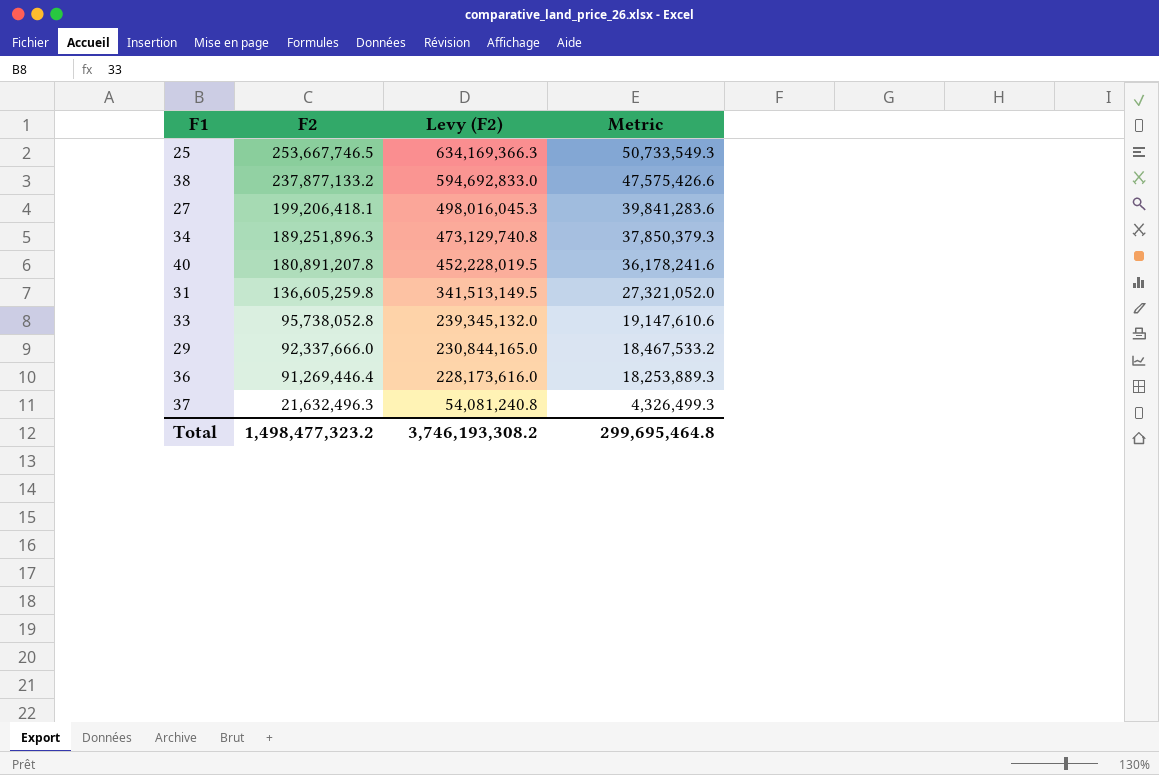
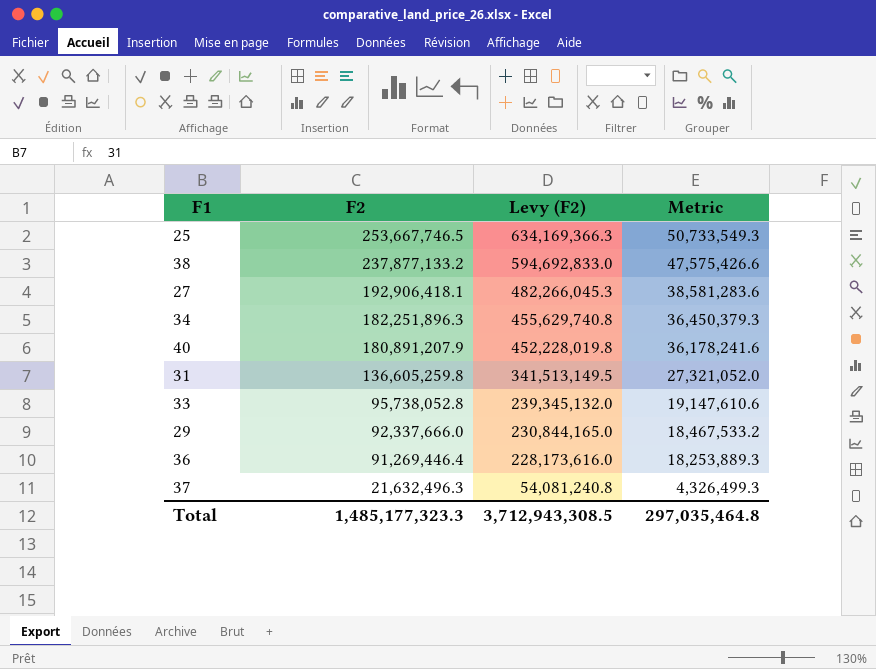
27 | F2: 199,206,418.1 -> 192,906,418.1
27 | Levy (F2): 498,016,045.3 -> 482,266,045.3
27 | Metric: 39,841,283.6 -> 38,581,283.6
34 | F2: 189,251,896.3 -> 182,251,896.3
34 | Levy (F2): 473,129,740.8 -> 455,629,740.8
34 | Metric: 37,850,379.3 -> 36,450,379.3
40 | F2: 180,891,207.8 -> 180,891,207.9
40 | Levy (F2): 452,228,019.5 -> 452,228,019.8
Total | F2: 1,498,477,323.2 -> 1,485,177,323.3
Total | Levy (F2): 3,746,193,308.2 -> 3,712,943,308.5
Total | Metric: 299,695,464.8 -> 297,035,464.8

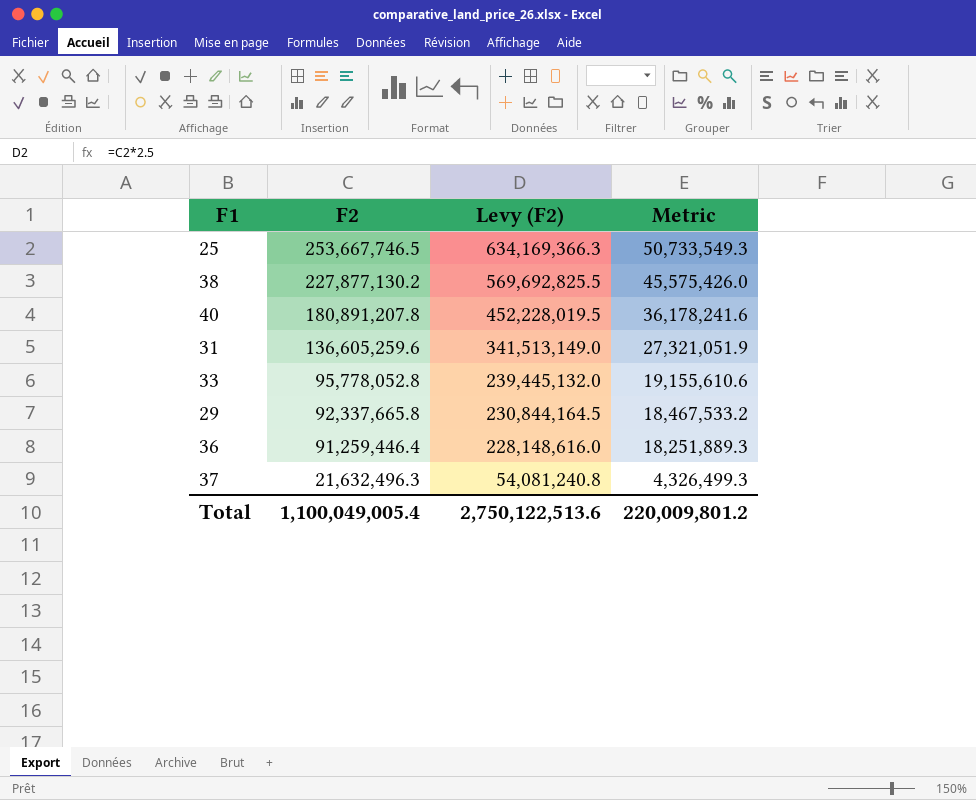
row 27: 192,906,418.1 | 482,266,045.3 | 38,581,283.6 -> none
row 34: 182,251,896.3 | 455,629,740.8 | 36,450,379.3 -> none
38 | F2: 237,877,133.2 -> 227,877,130.2
38 | Levy (F2): 594,692,833.0 -> 569,692,825.5
38 | Metric: 47,575,426.6 -> 45,575,426.0
40 | F2: 180,891,207.9 -> 180,891,207.8
40 | Levy (F2): 452,228,019.8 -> 452,228,019.5
31 | F2: 136,605,259.8 -> 136,605,259.6
31 | Levy (F2): 341,513,149.5 -> 341,513,149.0
31 | Metric: 27,321,052.0 -> 27,321,051.9
33 | F2: 95,738,052.8 -> 95,778,052.8
33 | Levy (F2): 239,345,132.0 -> 239,445,132.0
33 | Metric: 19,147,610.6 -> 19,155,610.6
29 | F2: 92,337,666.0 -> 92,337,665.8
29 | Levy (F2): 230,844,165.0 -> 230,844,164.5
36 | F2: 91,269,446.4 -> 91,259,446.4
36 | Levy (F2): 228,173,616.0 -> 228,148,616.0
36 | Metric: 18,253,889.3 -> 18,251,889.3
Total | F2: 1,485,177,323.3 -> 1,100,049,005.4
Total | Levy (F2): 3,712,943,308.5 -> 2,750,122,513.6
Total | Metric: 297,035,464.8 -> 220,009,801.2

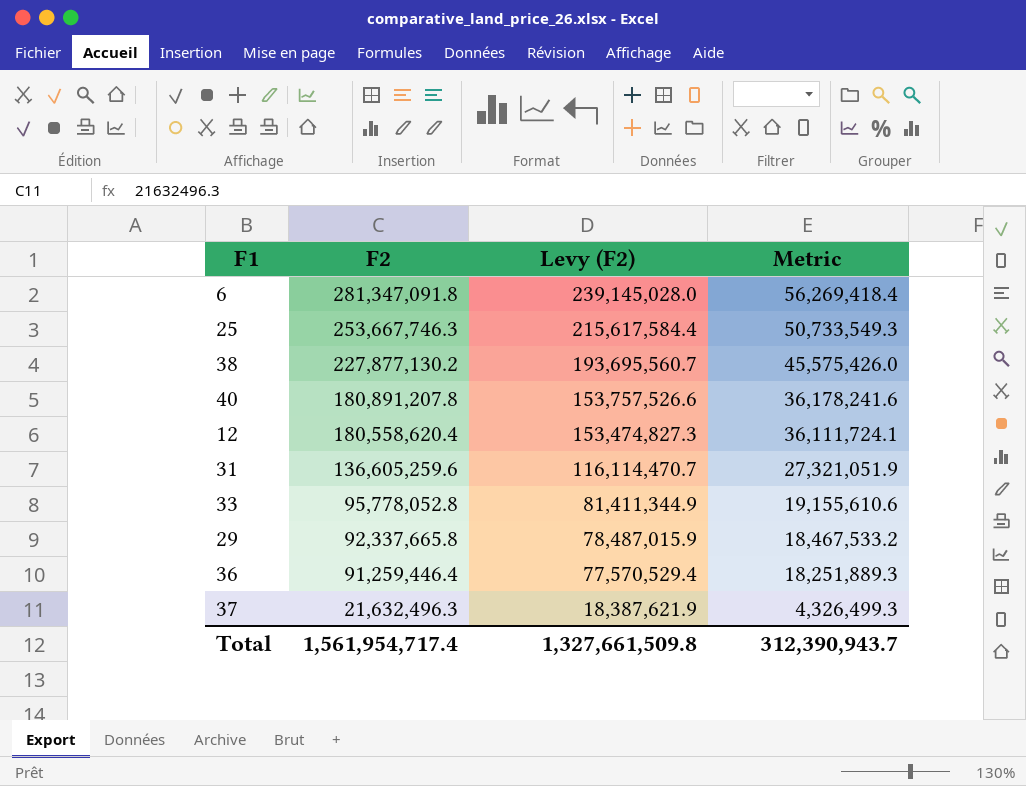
column Levy (F2) | formula: [F2] * 2.5 -> [F2] * 0.85
row 6: none -> 281,347,091.8 | 239,145,028.0 | 56,269,418.4
25 | F2: 253,667,746.5 -> 253,667,746.3
row 12: none -> 180,558,620.4 | 153,474,827.3 | 36,111,724.1
Total | F2: 1,100,049,005.4 -> 1,561,954,717.4
Total | Levy (F2): 2,750,122,513.6 -> 1,327,661,509.8
Total | Metric: 220,009,801.2 -> 312,390,943.7

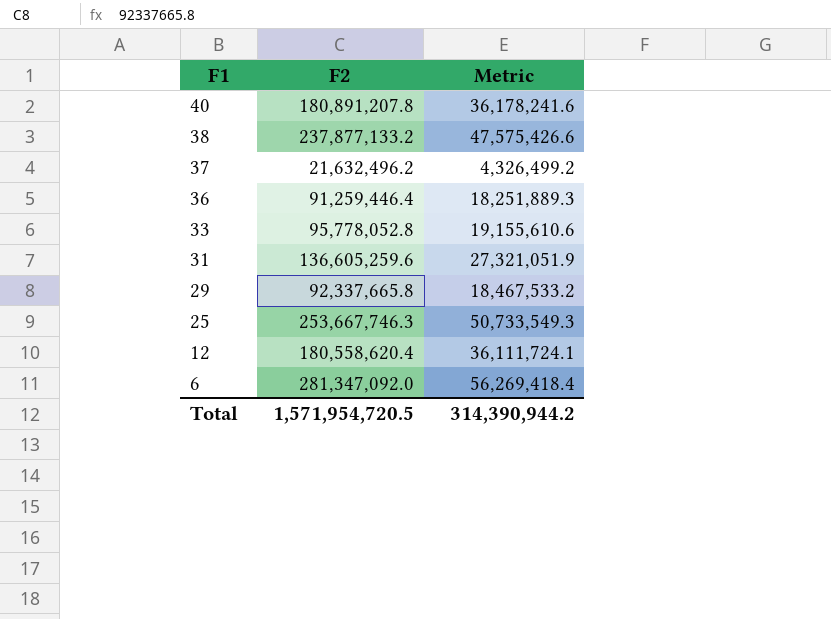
row order: F2 descending -> F1 descending
column Levy (F2) | formula: [F2] * 0.85 -> none
38 | F2: 227,877,130.2 -> 237,877,133.2
38 | Metric: 45,575,426.0 -> 47,575,426.6
37 | F2: 21,632,496.3 -> 21,632,496.2
37 | Metric: 4,326,499.3 -> 4,326,499.2
6 | F2: 281,347,091.8 -> 281,347,092.0
Total | F2: 1,561,954,717.4 -> 1,571,954,720.5
Total | Metric: 312,390,943.7 -> 314,390,944.2

